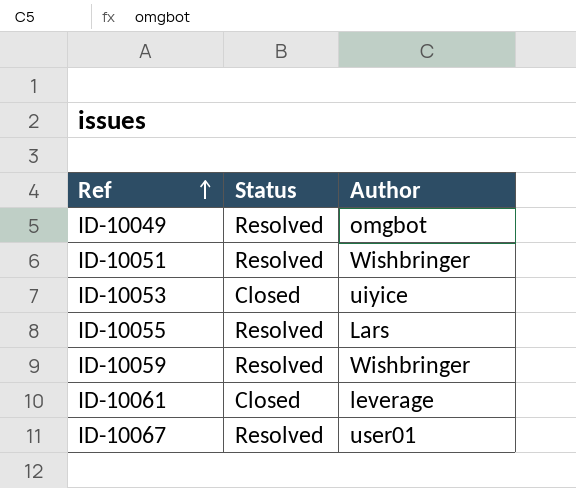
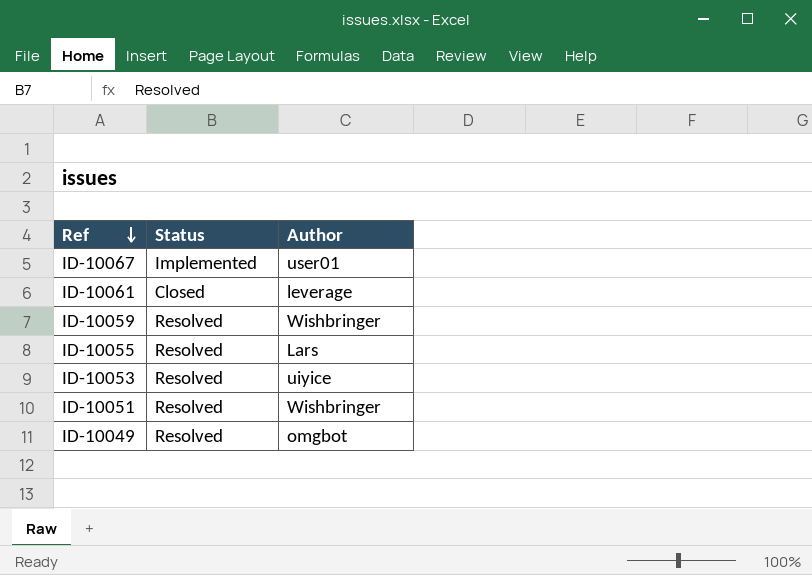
row order: Ref ascending -> Ref descending
ID-10067 | Status: Resolved -> Implemented
ID-10053 | Status: Closed -> Resolved

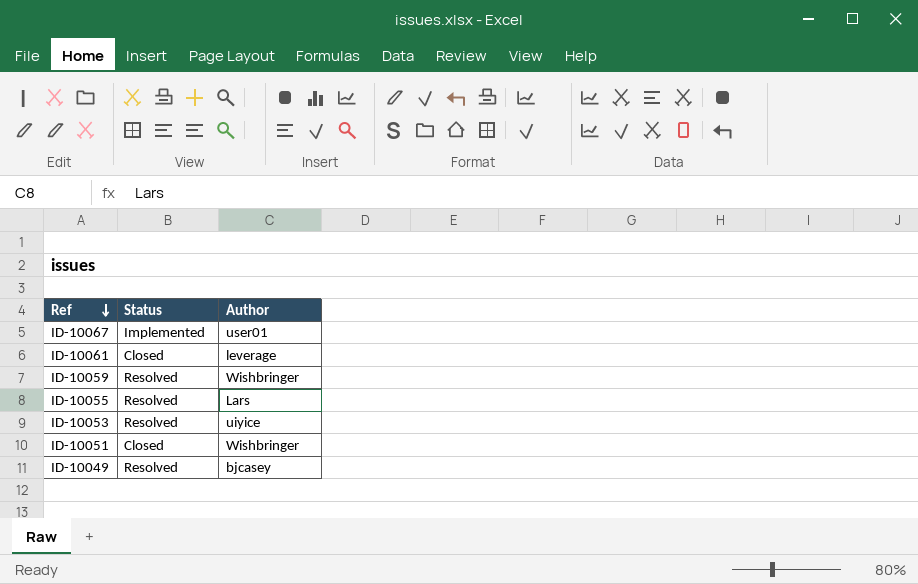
ID-10051 | Status: Resolved -> Closed
ID-10049 | Author: omgbot -> bjcasey

